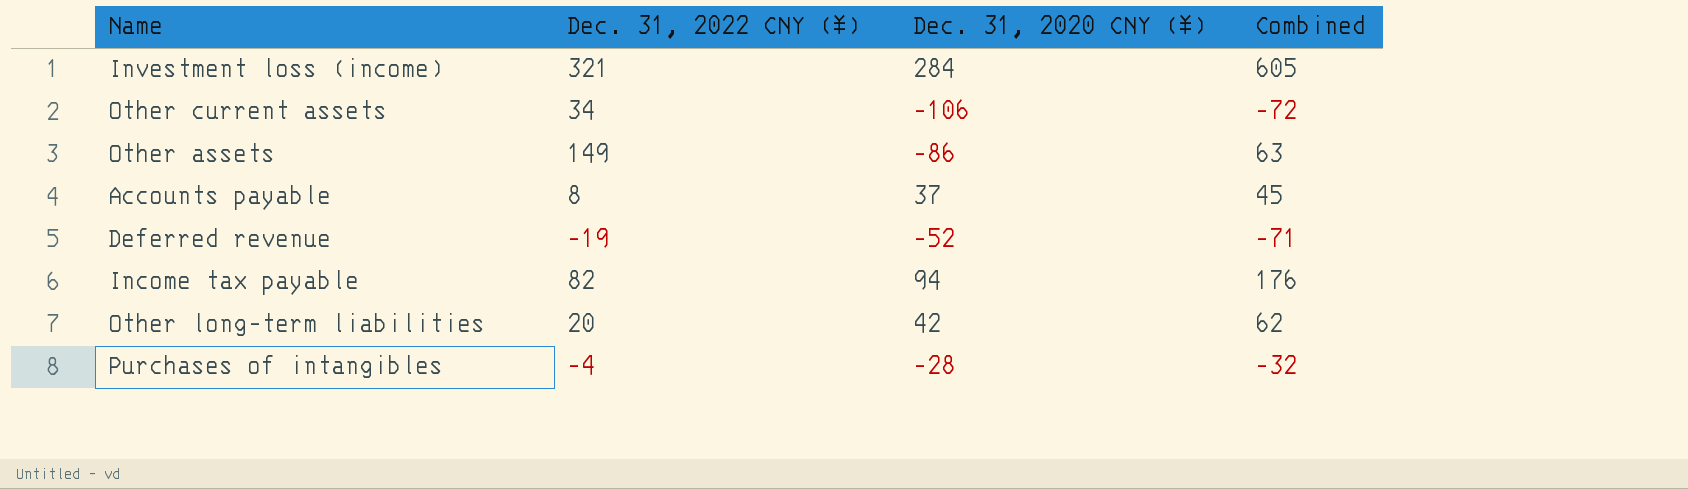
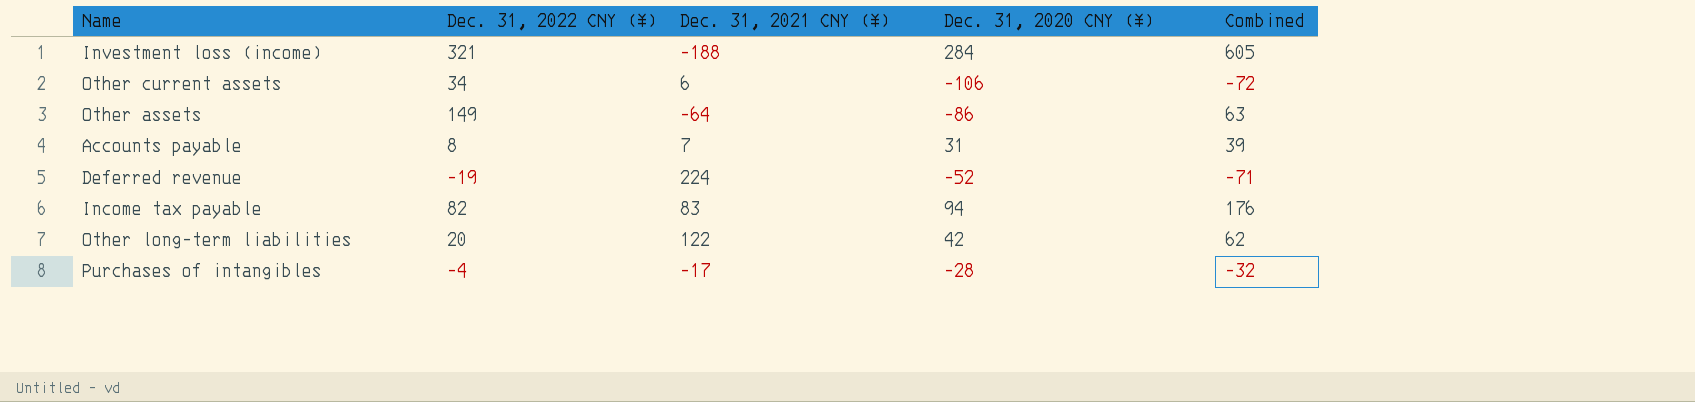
column Dec. 31, 2021 CNY (¥) | position: none -> 3
Accounts payable | Dec. 31, 2020 CNY (¥): 37 -> 31
Accounts payable | Combined: 45 -> 39

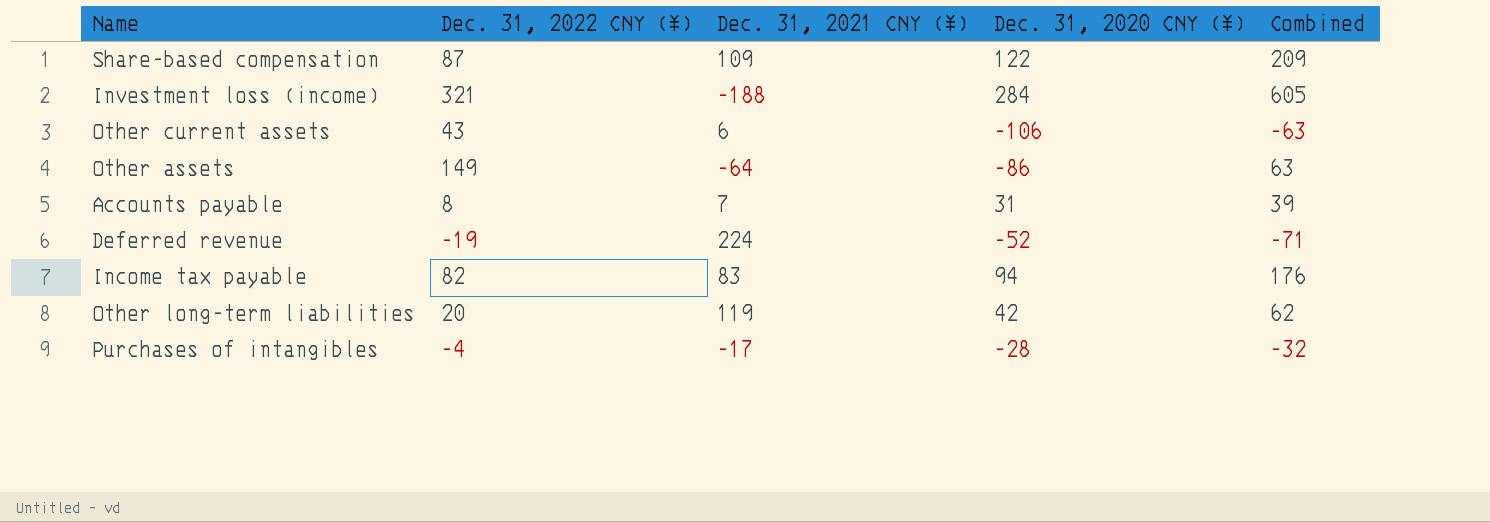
row Share-based compensation: none -> 87 | 109 | 122 | 209
Other current assets | Dec. 31, 2022 CNY (¥): 34 -> 43
Other current assets | Combined: -72 -> -63
Other long-term liabilities | Dec. 31, 2021 CNY (¥): 122 -> 119

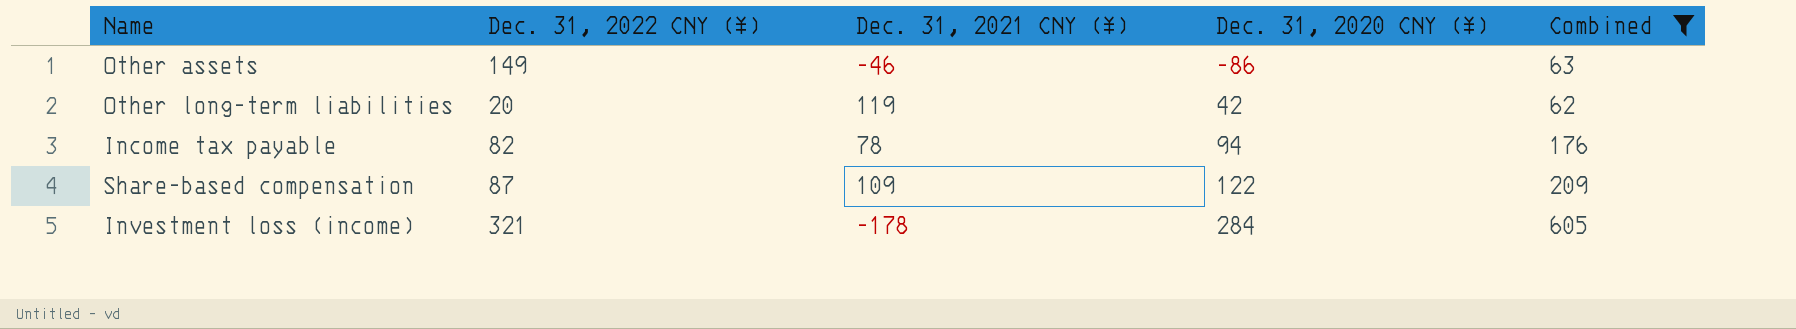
filter: none -> Combined >= 62
row order: none -> Dec. 31, 2020 CNY (¥) ascending
Other assets | Dec. 31, 2021 CNY (¥): -64 -> -46
Income tax payable | Dec. 31, 2021 CNY (¥): 83 -> 78
Investment loss (income) | Dec. 31, 2021 CNY (¥): -188 -> -178

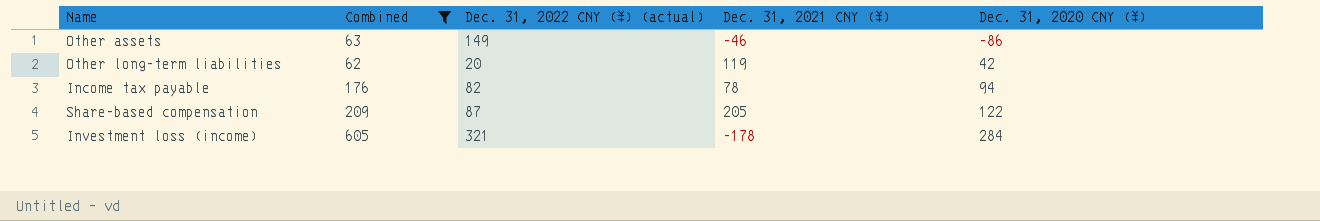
column Combined | position: 5 -> 2
column name: Dec. 31, 2022 CNY (¥) -> Dec. 31, 2022 CNY (¥) (actual)
Share-based compensation | Dec. 31, 2021 CNY (¥): 109 -> 205

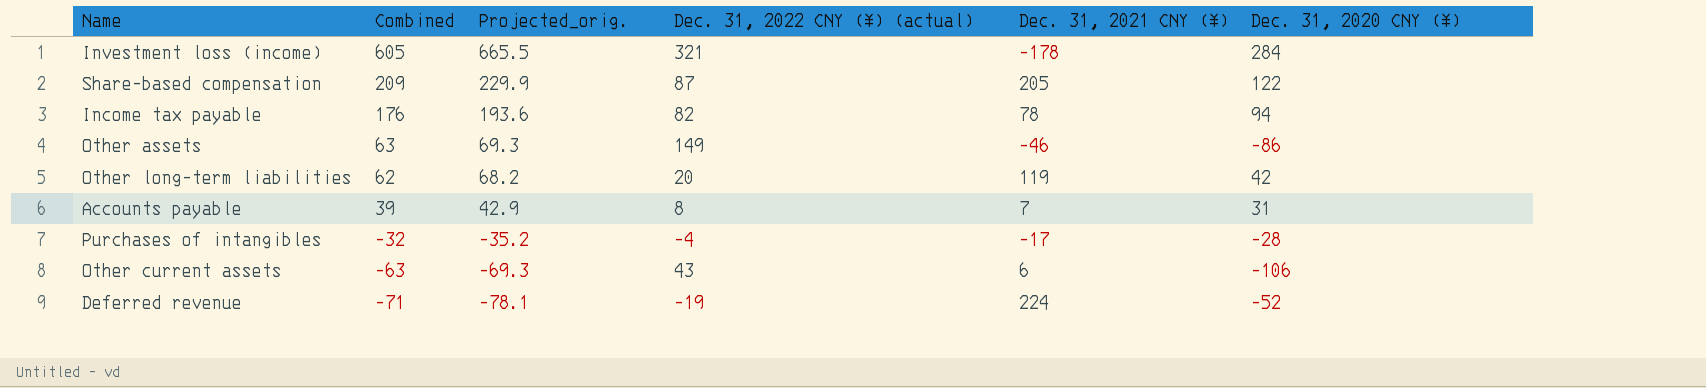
filter: Combined >= 62 -> none
row order: Dec. 31, 2020 CNY (¥) ascending -> Combined descending
column Projected_orig. | formula: none -> [Combined] * 1.1

